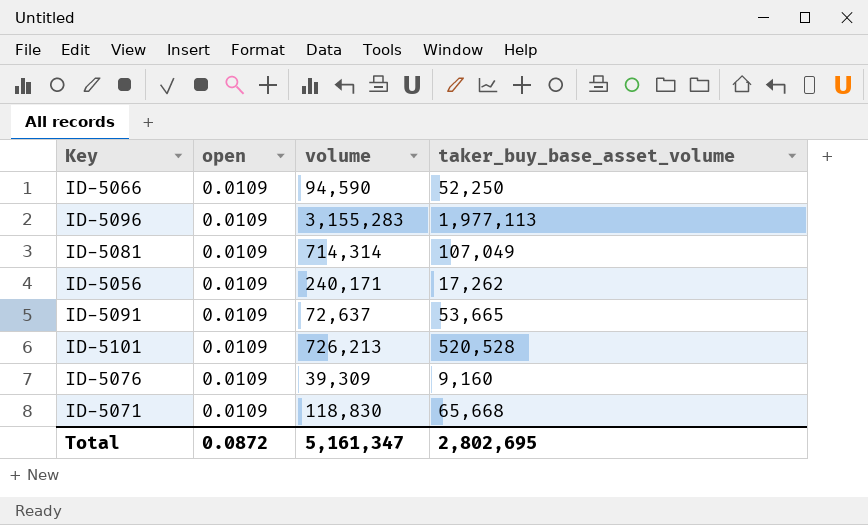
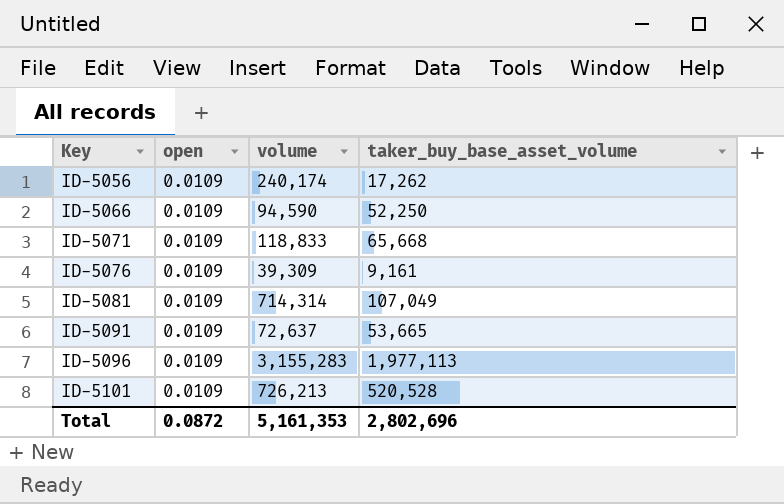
row order: none -> Key ascending
ID-5056 | volume: 240,171 -> 240,174
ID-5071 | volume: 118,830 -> 118,833
ID-5076 | taker_buy_base_asset_volume: 9,160 -> 9,161
Total | volume: 5,161,347 -> 5,161,353
Total | taker_buy_base_asset_volume: 2,802,695 -> 2,802,696

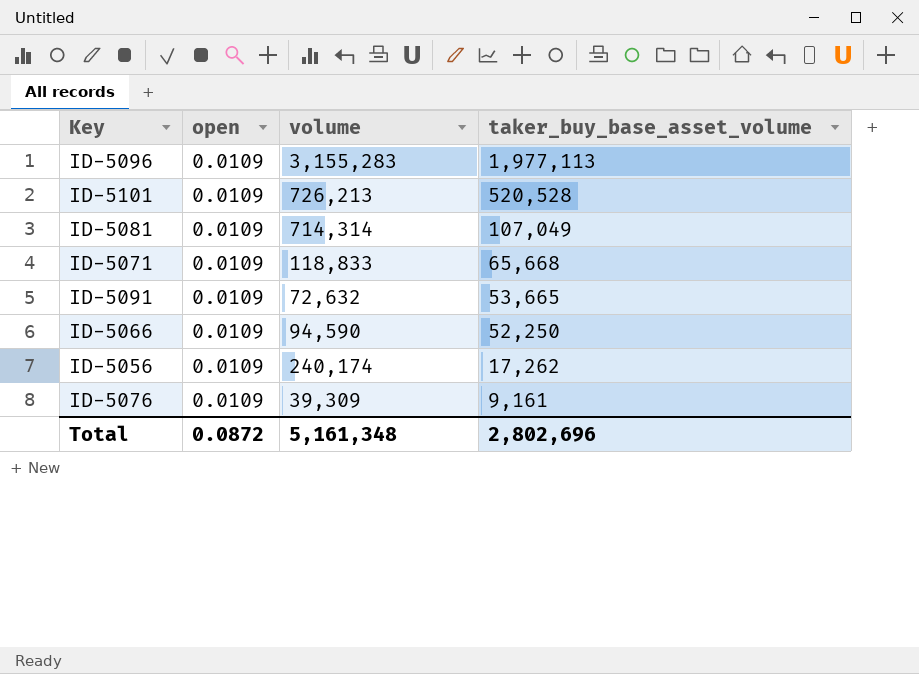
row order: Key ascending -> taker_buy_base_asset_volume descending
ID-5091 | volume: 72,637 -> 72,632
Total | volume: 5,161,353 -> 5,161,348

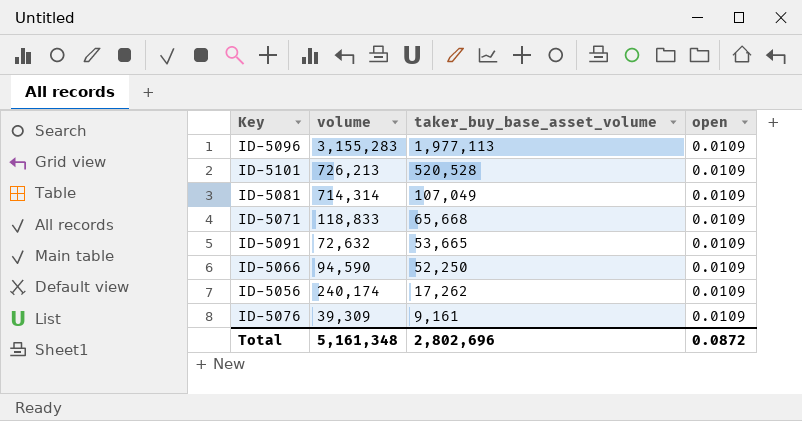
column open | position: 2 -> 4

